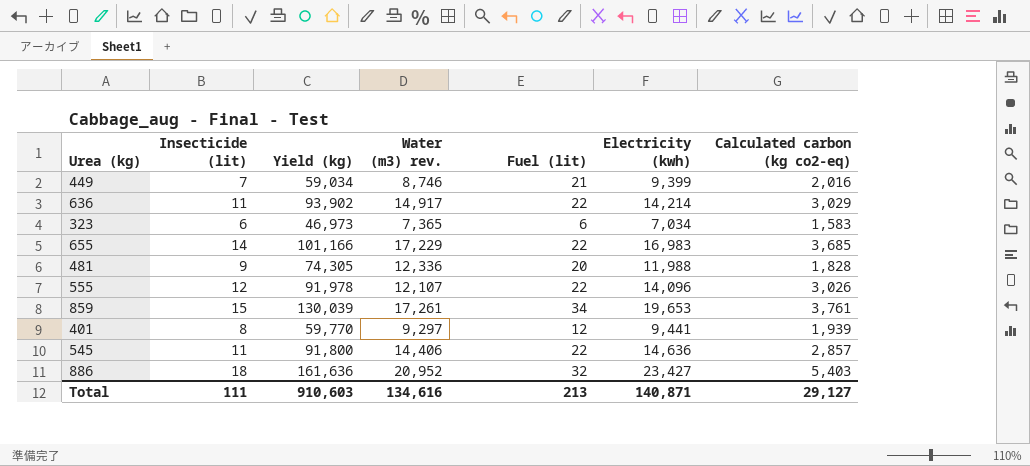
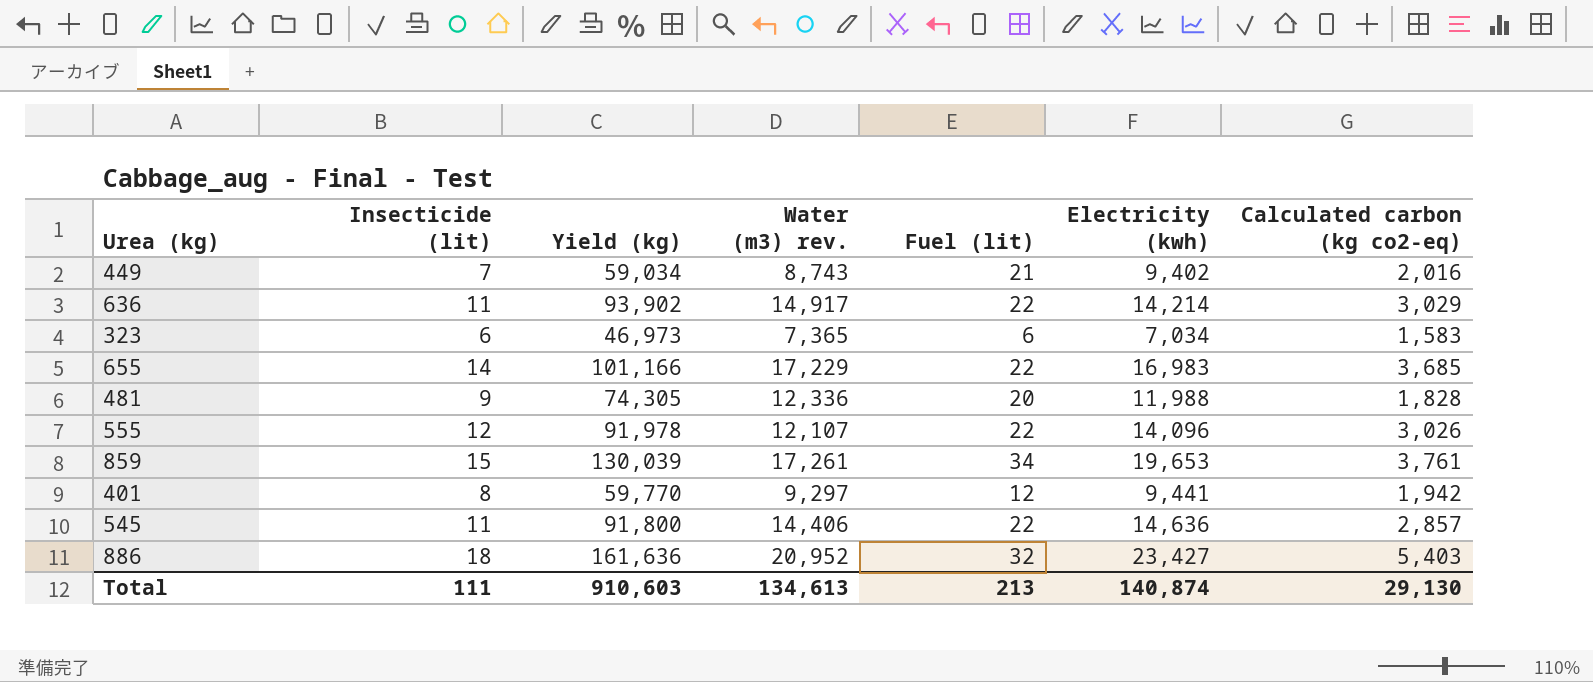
449 | Water (m3) rev.: 8,746 -> 8,743
449 | Electricity (kwh): 9,399 -> 9,402
401 | Calculated carbon (kg co2-eq): 1,939 -> 1,942
Total | Water (m3) rev.: 134,616 -> 134,613
Total | Electricity (kwh): 140,871 -> 140,874
Total | Calculated carbon (kg co2-eq): 29,127 -> 29,130

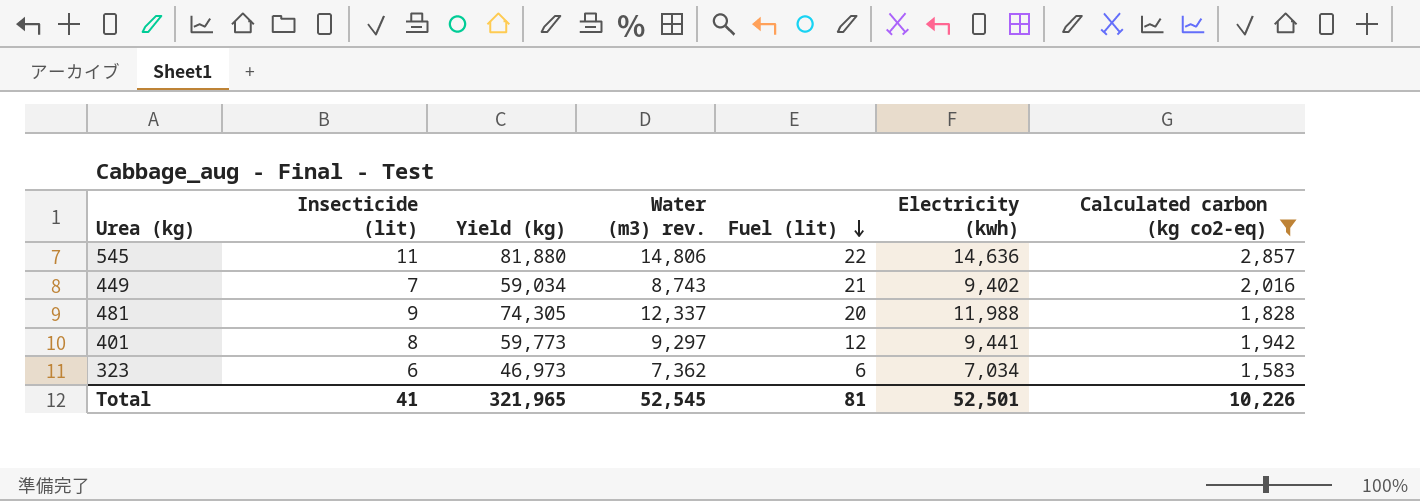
filter: none -> Calculated carbon (kg co2-eq) <= 2,857
row order: none -> Fuel (lit) descending
545 | Yield (kg): 91,800 -> 81,880
545 | Water (m3) rev.: 14,406 -> 14,806
481 | Water (m3) rev.: 12,336 -> 12,337
401 | Yield (kg): 59,770 -> 59,773
323 | Water (m3) rev.: 7,365 -> 7,362
Total | Insecticide (lit): 111 -> 41
Total | Yield (kg): 910,603 -> 321,965
Total | Water (m3) rev.: 134,613 -> 52,545
Total | Fuel (lit): 213 -> 81
Total | Electricity (kwh): 140,874 -> 52,501
Total | Calculated carbon (kg co2-eq): 29,130 -> 10,226

